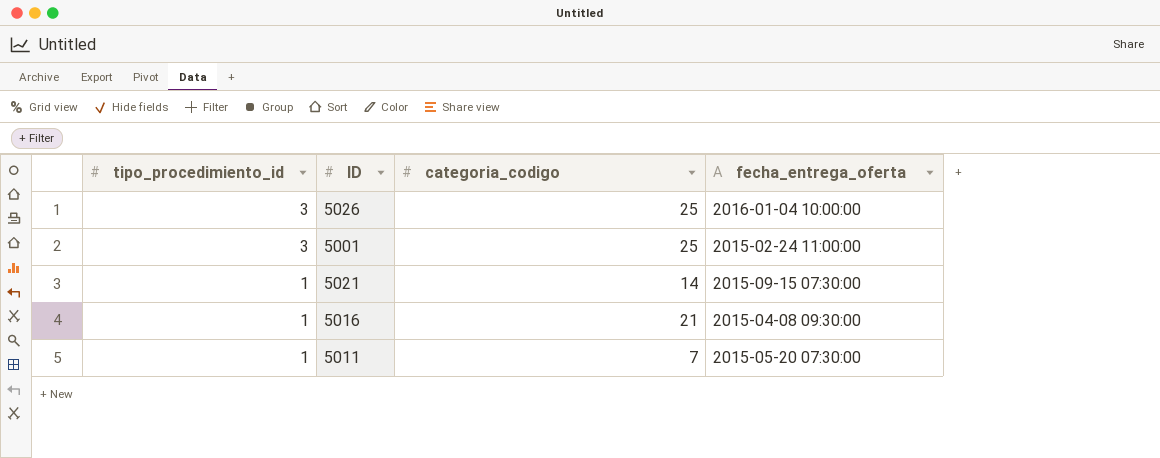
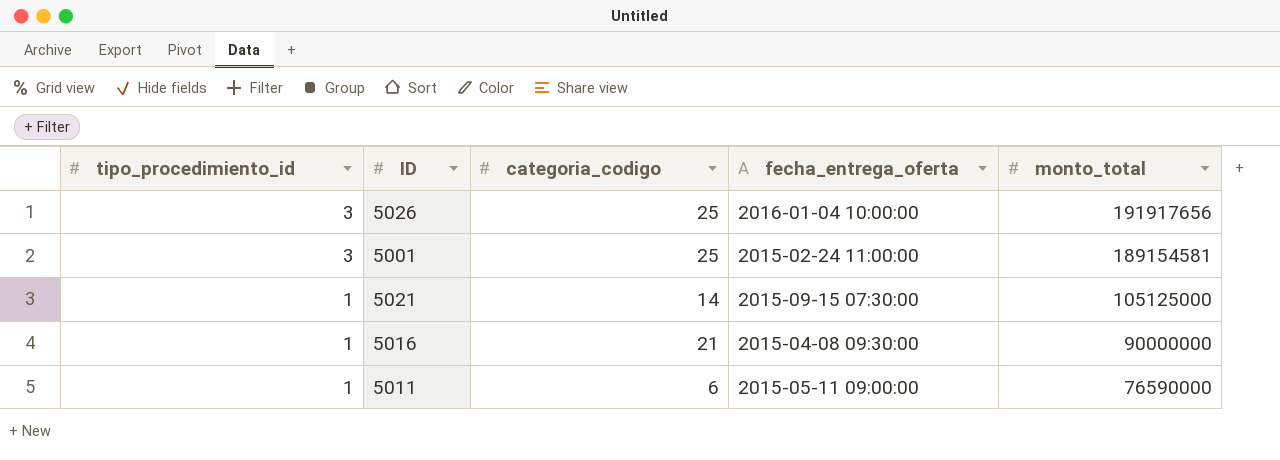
column monto_total | position: none -> 5
5011 | categoria_codigo: 7 -> 6
5011 | fecha_entrega_oferta: 2015-05-20 07:30:00 -> 2015-05-11 09:00:00

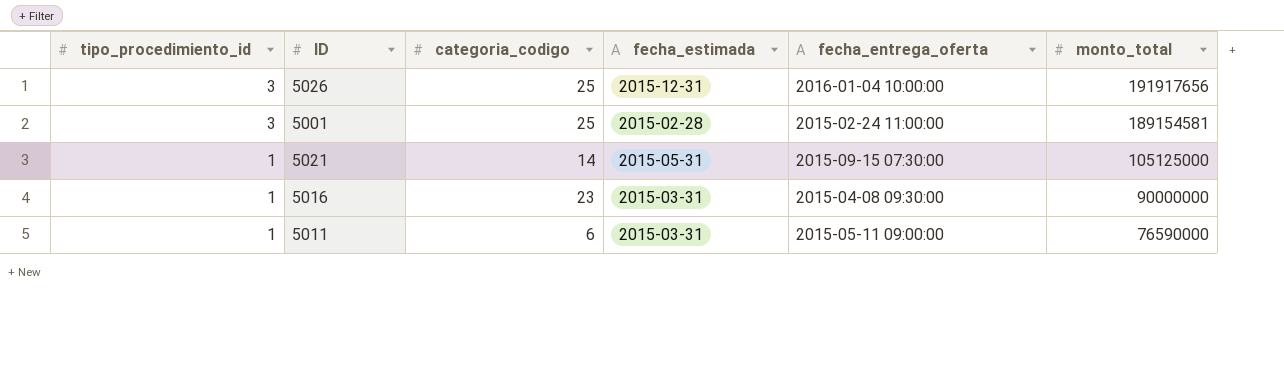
column fecha_estimada | position: none -> 4
5016 | categoria_codigo: 21 -> 23

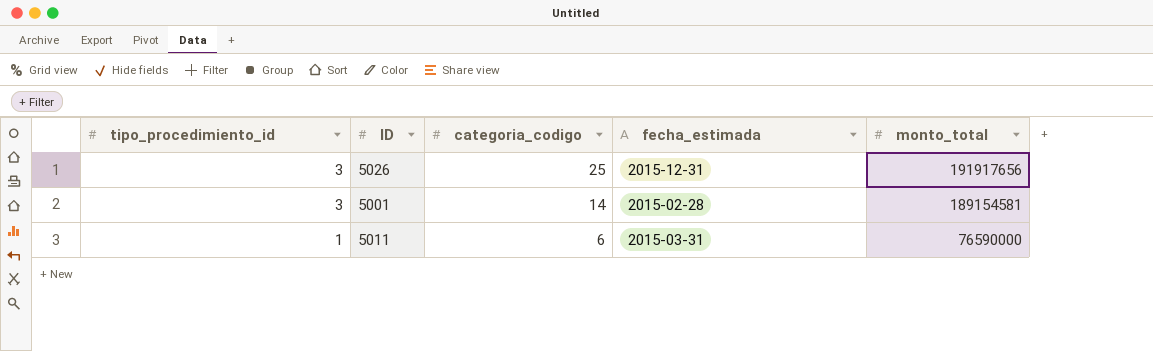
column fecha_entrega_oferta | position: 5 -> none
row 5021: 1 | 14 | 2015-05-31 | 2015-09-15 07:30:00 | 105125000 -> none
row 5016: 1 | 23 | 2015-03-31 | 2015-04-08 09:30:00 | 90000000 -> none
5001 | categoria_codigo: 25 -> 14

